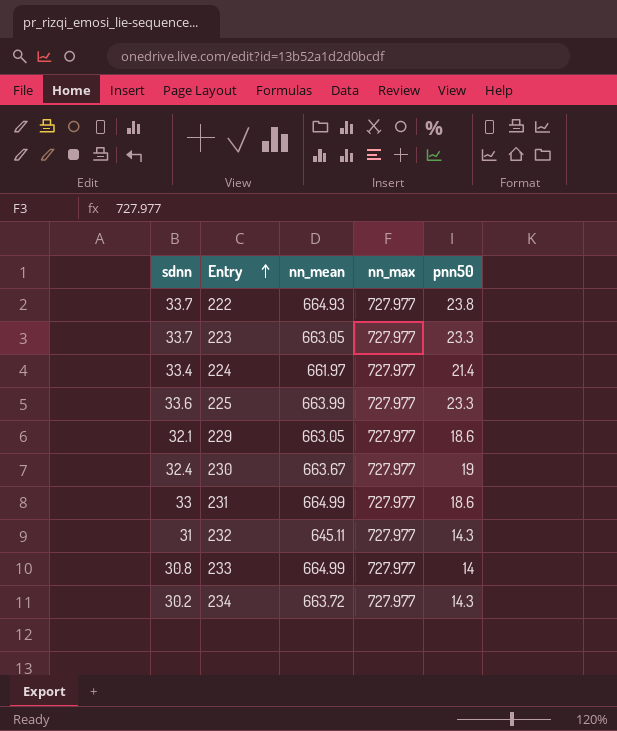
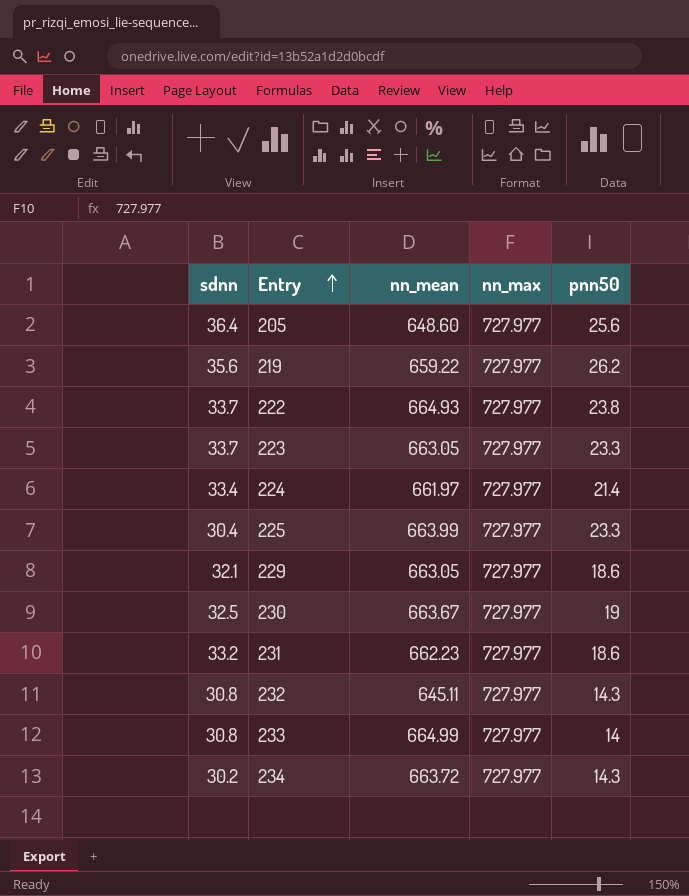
row 205: none -> 36.4 | 648.60 | 727.977 | 25.6
row 219: none -> 35.6 | 659.22 | 727.977 | 26.2
225 | sdnn: 33.6 -> 30.4
230 | sdnn: 32.4 -> 32.5
231 | sdnn: 33 -> 33.2
231 | nn_mean: 664.99 -> 662.23
232 | sdnn: 31 -> 30.8

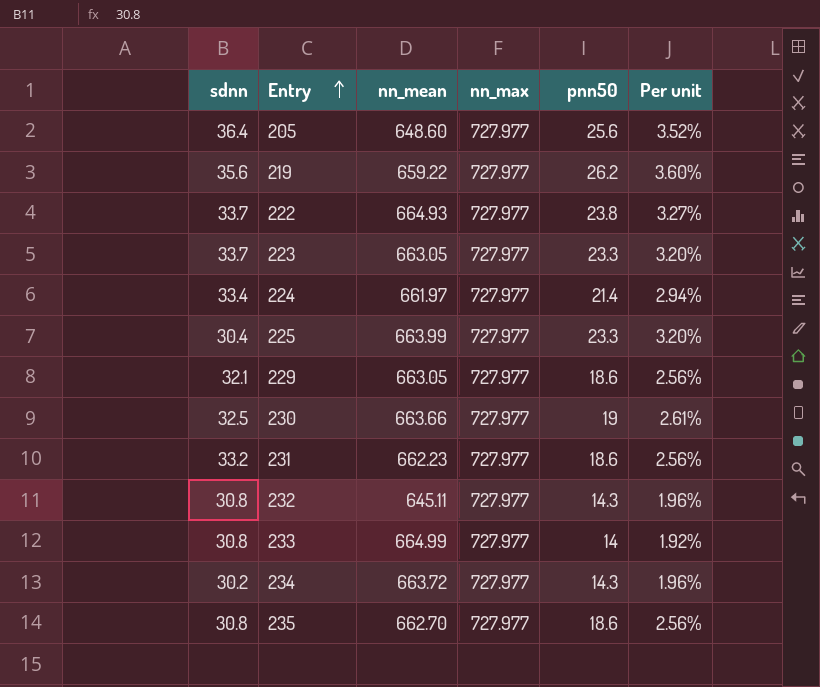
column Per unit | formula: none -> [pnn50] / [nn_max]
230 | nn_mean: 663.67 -> 663.66
row 235: none -> 30.8 | 662.70 | 727.977 | 18.6 | 2.56%

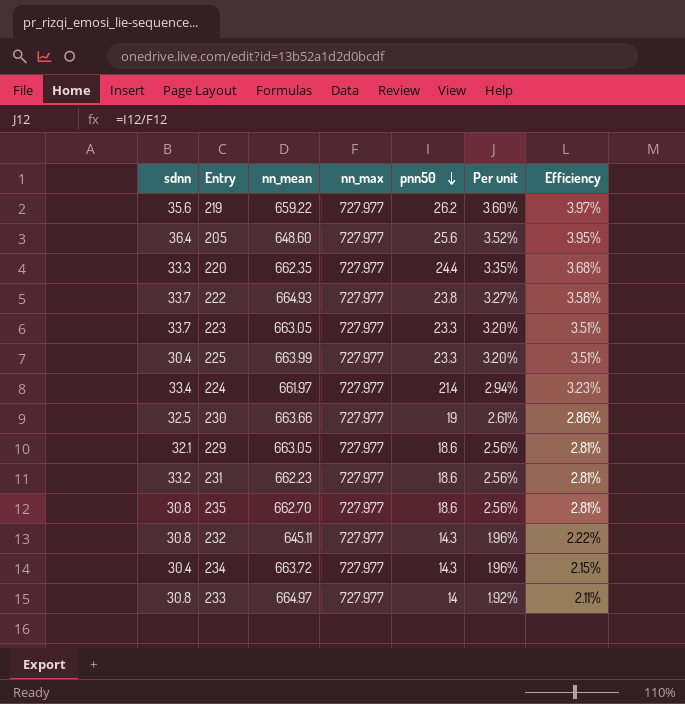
row order: Entry ascending -> pnn50 descending
column Efficiency | formula: none -> [pnn50] / [nn_mean]
row 220: none -> 33.3 | 662.35 | 727.977 | 24.4 | 3.35% | 3.68%
234 | sdnn: 30.2 -> 30.4
233 | nn_mean: 664.99 -> 664.97

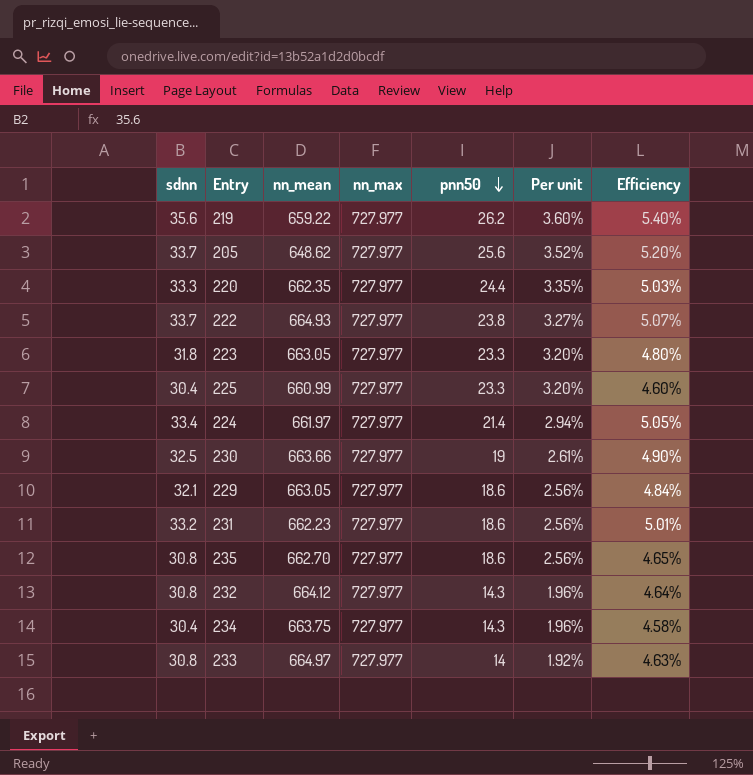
column Efficiency | formula: [pnn50] / [nn_mean] -> [sdnn] / [nn_mean]
205 | sdnn: 36.4 -> 33.7
205 | nn_mean: 648.60 -> 648.62
223 | sdnn: 33.7 -> 31.8
225 | nn_mean: 663.99 -> 660.99
232 | nn_mean: 645.11 -> 664.12
234 | nn_mean: 663.72 -> 663.75

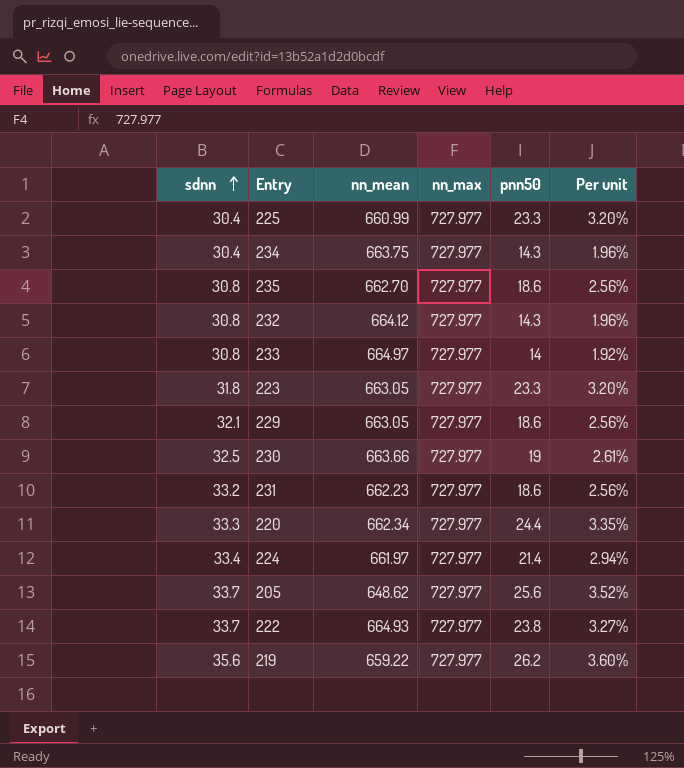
row order: pnn50 descending -> sdnn ascending
column Efficiency | formula: [sdnn] / [nn_mean] -> none
220 | nn_mean: 662.35 -> 662.34

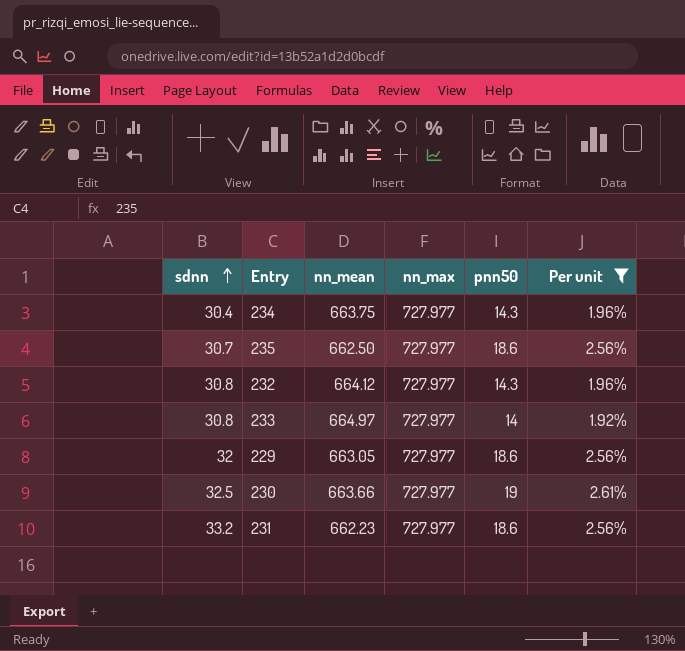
filter: none -> Per unit <= 2.61%
235 | sdnn: 30.8 -> 30.7
235 | nn_mean: 662.70 -> 662.50
229 | sdnn: 32.1 -> 32

